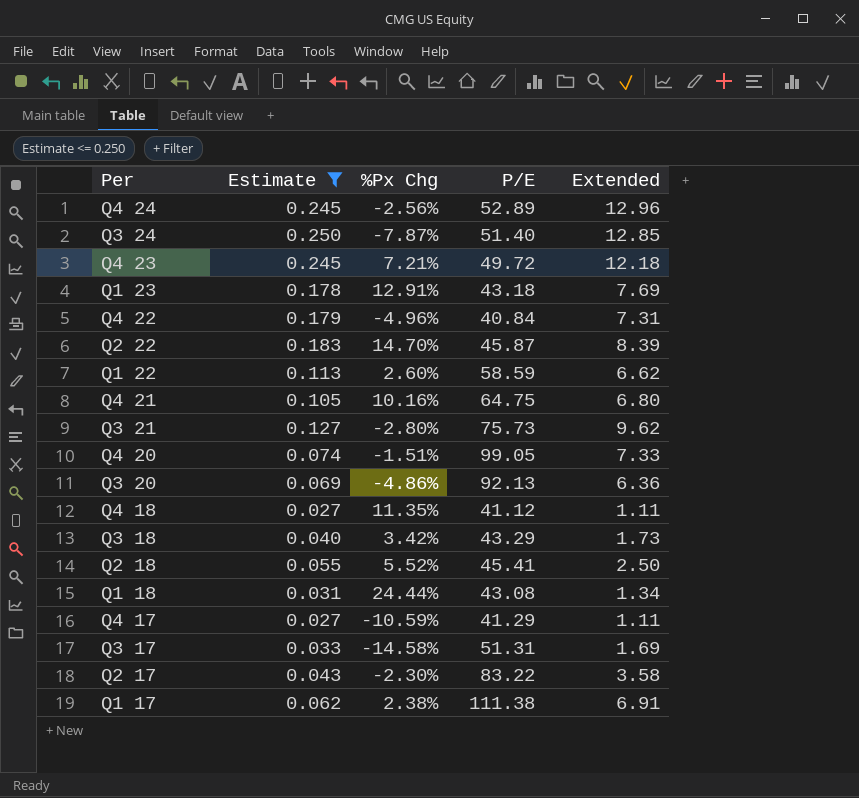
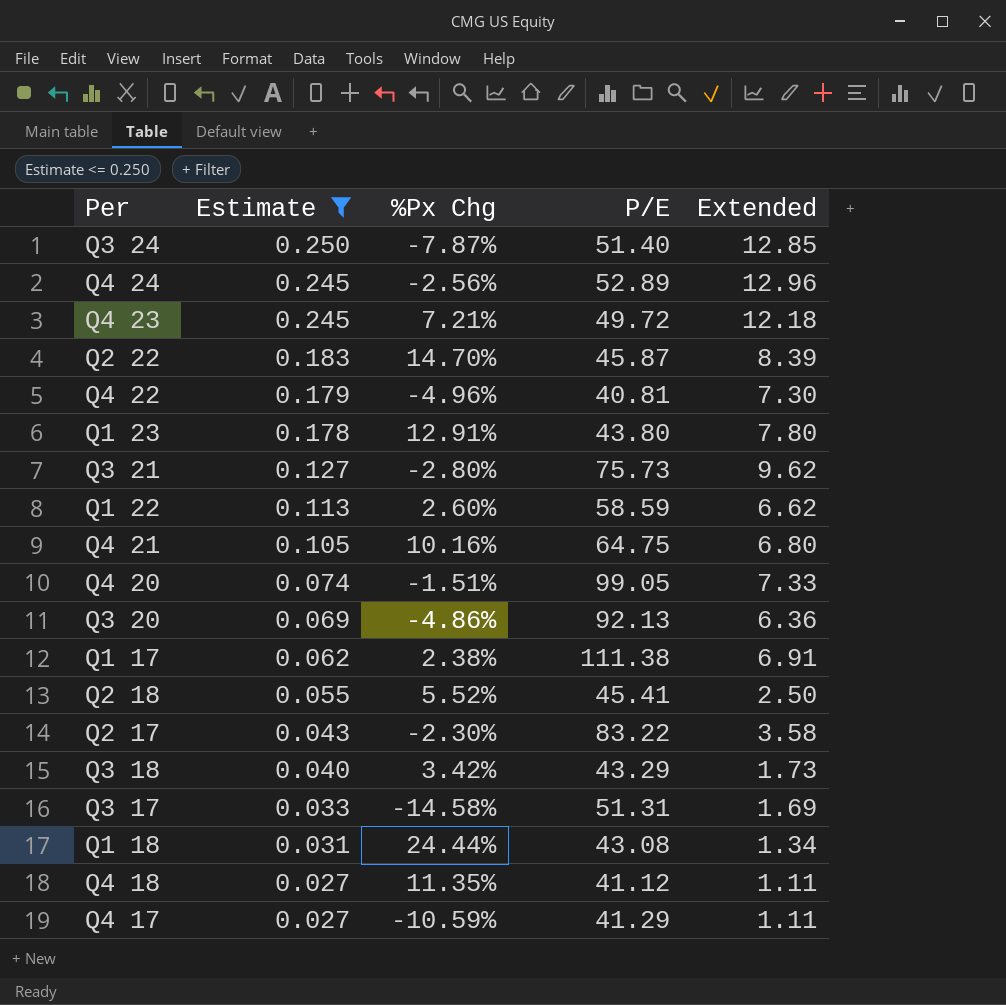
row order: Per descending -> Estimate descending
Q4 22 | P/E: 40.84 -> 40.81
Q4 22 | Extended: 7.31 -> 7.30
Q1 23 | P/E: 43.18 -> 43.80
Q1 23 | Extended: 7.69 -> 7.80

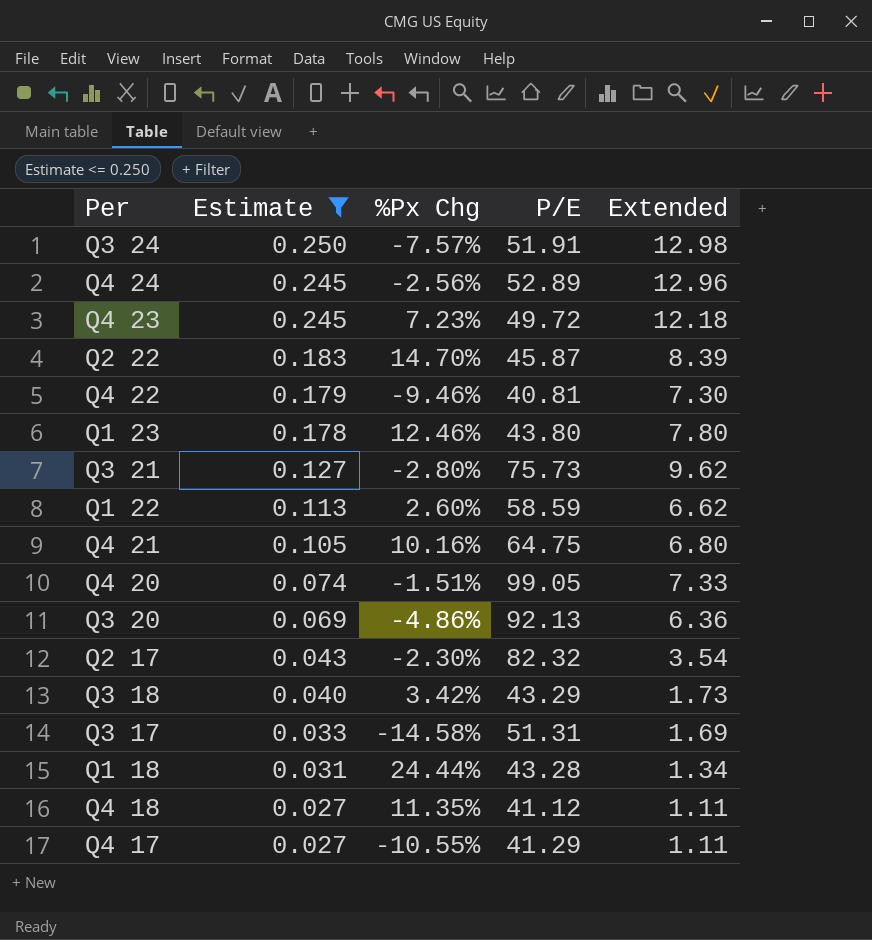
row Q1 17: 0.062 | 2.38% | 111.38 | 6.91 -> none
row Q2 18: 0.055 | 5.52% | 45.41 | 2.50 -> none
Q3 24 | %Px Chg: -7.87% -> -7.57%
Q3 24 | P/E: 51.40 -> 51.91
Q3 24 | Extended: 12.85 -> 12.98
Q4 23 | %Px Chg: 7.21% -> 7.23%
Q4 22 | %Px Chg: -4.96% -> -9.46%
Q1 23 | %Px Chg: 12.91% -> 12.46%
Q2 17 | P/E: 83.22 -> 82.32
Q2 17 | Extended: 3.58 -> 3.54
Q1 18 | P/E: 43.08 -> 43.28
Q4 17 | %Px Chg: -10.59% -> -10.55%

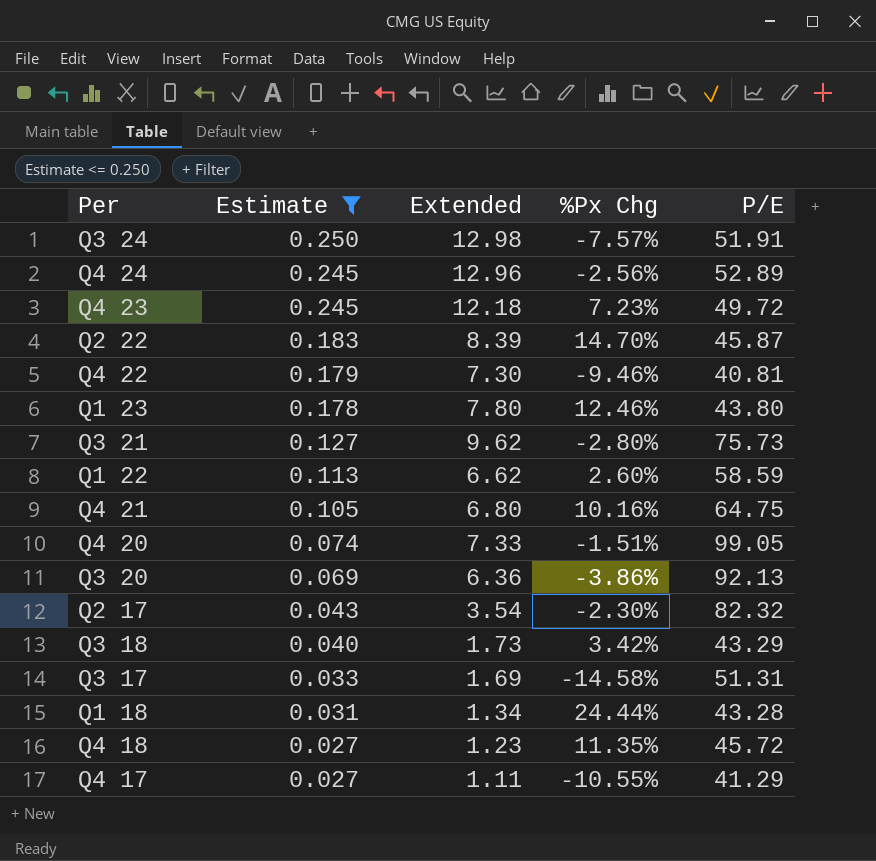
column Extended | position: 5 -> 3
Q3 20 | %Px Chg: -4.86% -> -3.86%
Q4 18 | Extended: 1.11 -> 1.23
Q4 18 | P/E: 41.12 -> 45.72

